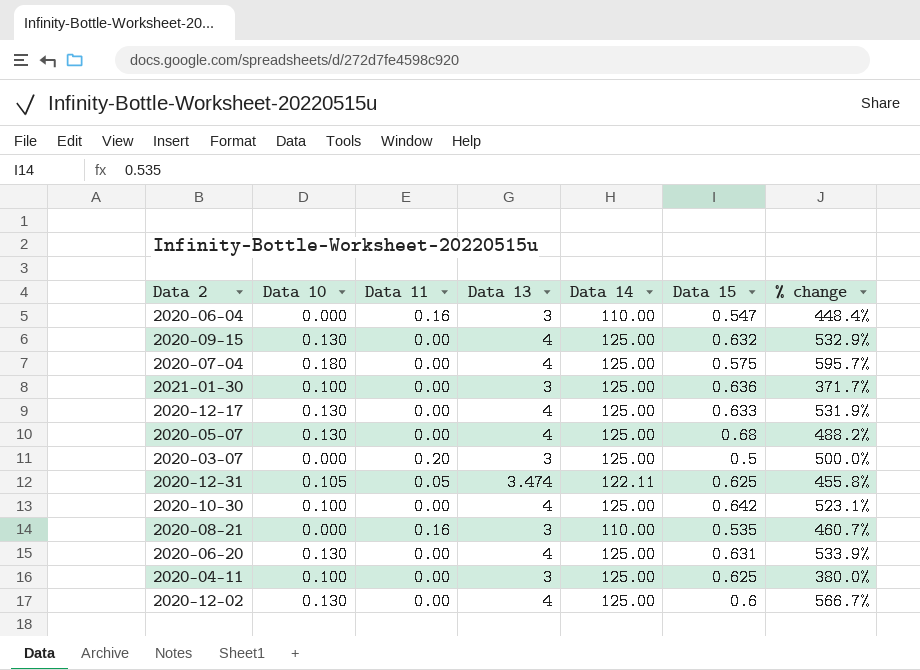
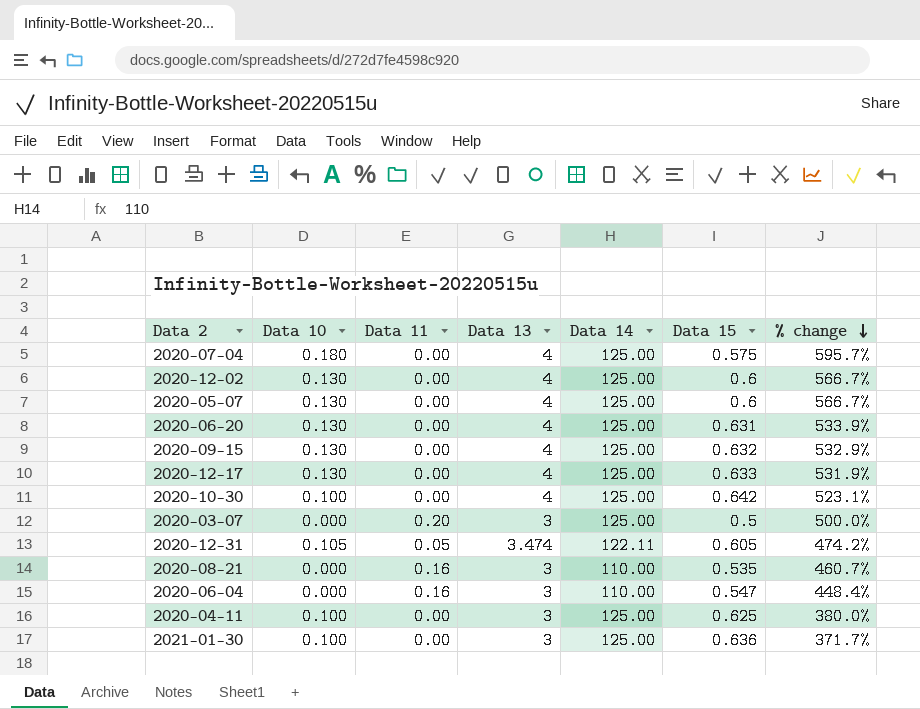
row order: none -> % change descending
2020-05-07 | Data 15: 0.68 -> 0.6
2020-05-07 | % change: 488.2% -> 566.7%
2020-12-31 | Data 15: 0.625 -> 0.605
2020-12-31 | % change: 455.8% -> 474.2%

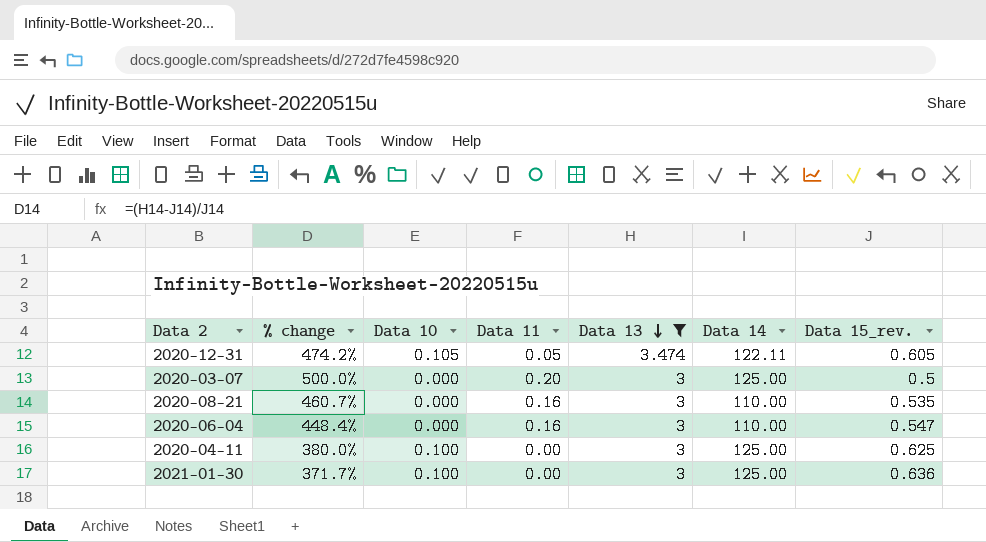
filter: none -> Data 13 != 4
row order: % change descending -> Data 13 descending
column % change | position: 7 -> 2
column name: Data 15 -> Data 15_rev.

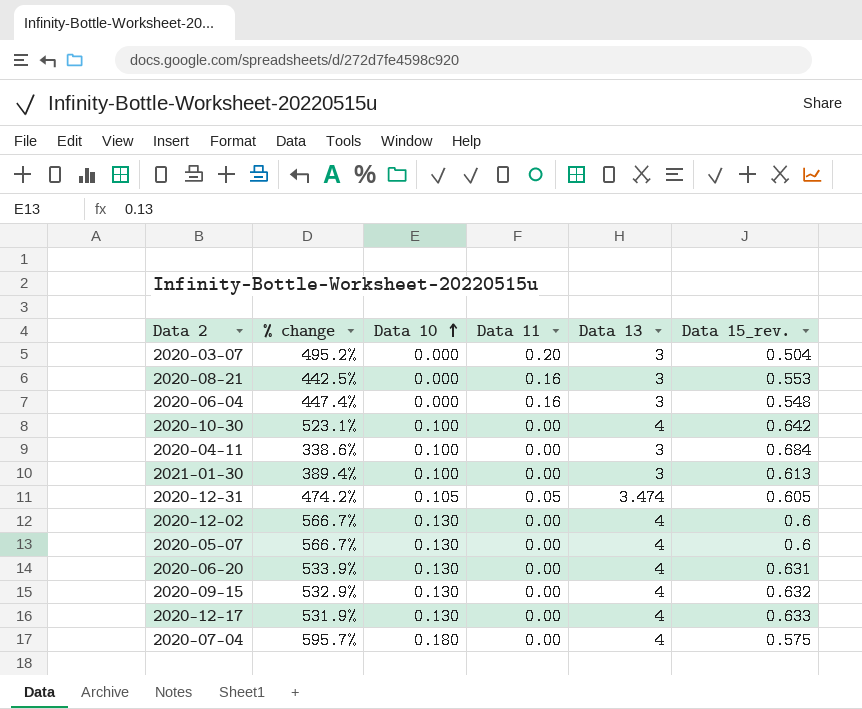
filter: Data 13 != 4 -> none
row order: Data 13 descending -> Data 10 ascending
column Data 14 | position: 6 -> none
2020-03-07 | % change: 500.0% -> 495.2%
2020-03-07 | Data 15_rev.: 0.5 -> 0.504
2020-08-21 | % change: 460.7% -> 442.5%
2020-08-21 | Data 15_rev.: 0.535 -> 0.553
2020-06-04 | % change: 448.4% -> 447.4%
2020-06-04 | Data 15_rev.: 0.547 -> 0.548
2020-04-11 | % change: 380.0% -> 338.6%
2020-04-11 | Data 15_rev.: 0.625 -> 0.684
2021-01-30 | % change: 371.7% -> 389.4%
2021-01-30 | Data 15_rev.: 0.636 -> 0.613

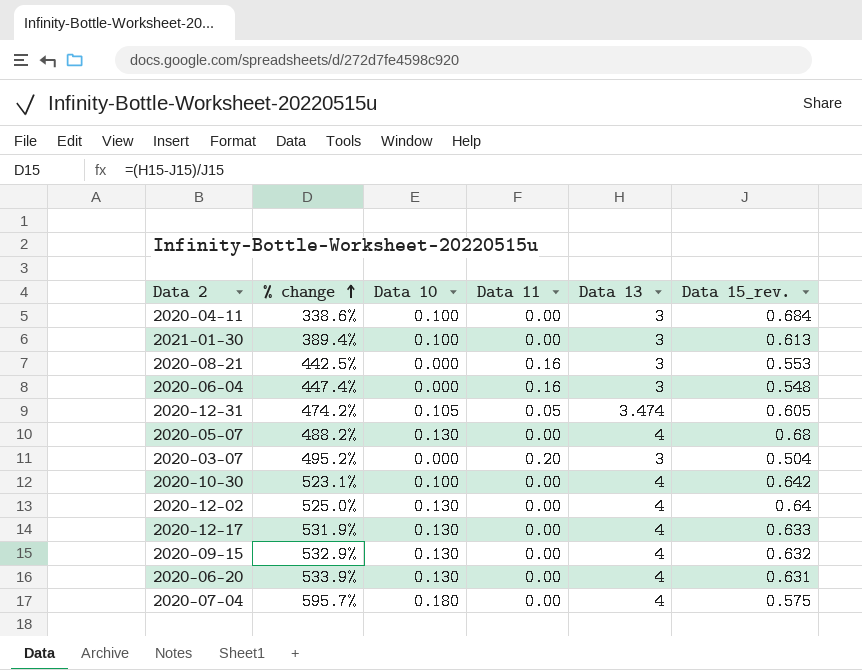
row order: Data 10 ascending -> % change ascending
2020-05-07 | % change: 566.7% -> 488.2%
2020-05-07 | Data 15_rev.: 0.6 -> 0.68
2020-12-02 | % change: 566.7% -> 525.0%
2020-12-02 | Data 15_rev.: 0.6 -> 0.64

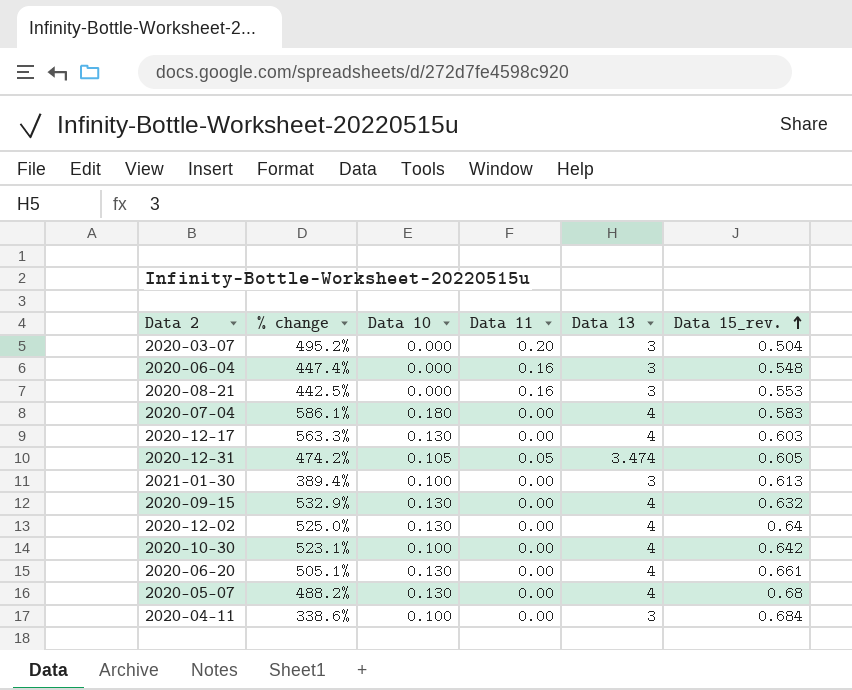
row order: % change ascending -> Data 15_rev. ascending
2020-07-04 | % change: 595.7% -> 586.1%
2020-07-04 | Data 15_rev.: 0.575 -> 0.583
2020-12-17 | % change: 531.9% -> 563.3%
2020-12-17 | Data 15_rev.: 0.633 -> 0.603
2020-06-20 | % change: 533.9% -> 505.1%
2020-06-20 | Data 15_rev.: 0.631 -> 0.661

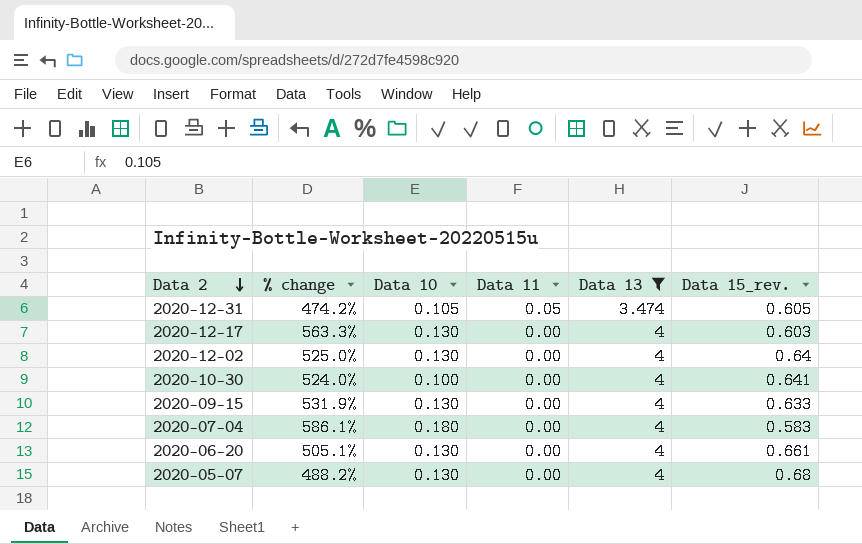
filter: none -> Data 13 != 3
row order: Data 15_rev. ascending -> Data 2 descending
2020-10-30 | % change: 523.1% -> 524.0%
2020-10-30 | Data 15_rev.: 0.642 -> 0.641
2020-09-15 | % change: 532.9% -> 531.9%
2020-09-15 | Data 15_rev.: 0.632 -> 0.633

